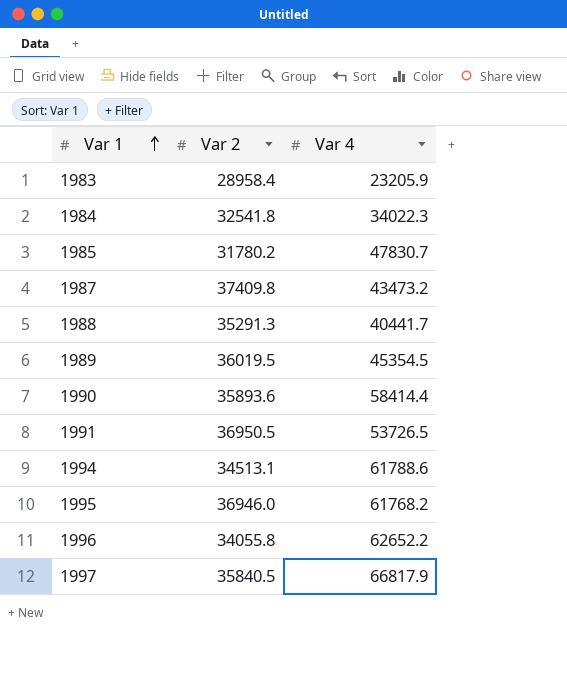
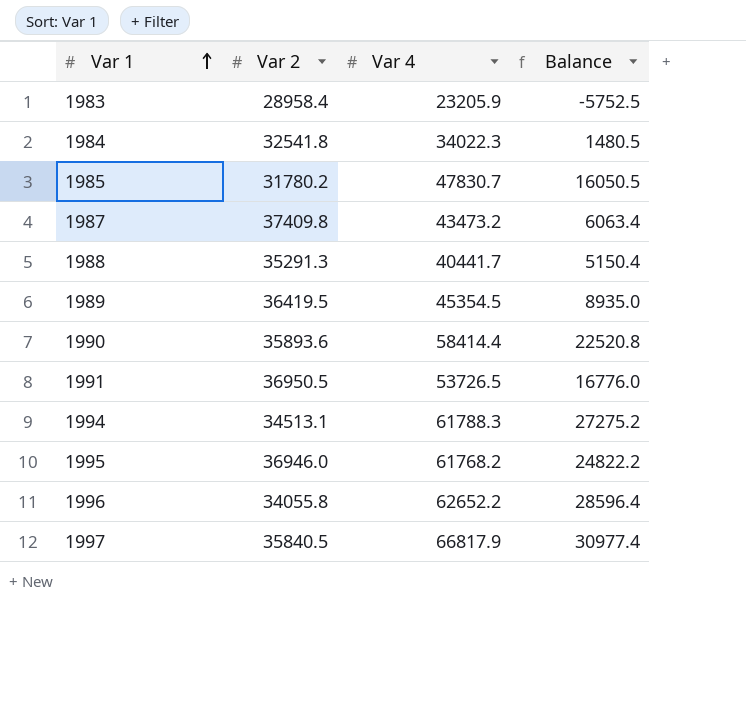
column Balance | formula: none -> [Var 4] - [Var 2]
1989 | Var 2: 36019.5 -> 36419.5
1994 | Var 4: 61788.6 -> 61788.3

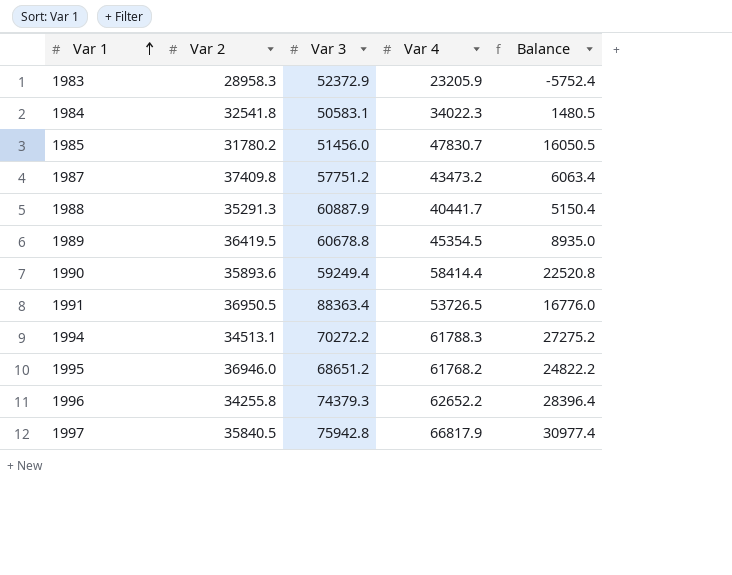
column Var 3 | position: none -> 3
1983 | Var 2: 28958.4 -> 28958.3
1983 | Balance: -5752.5 -> -5752.4
1996 | Var 2: 34055.8 -> 34255.8
1996 | Balance: 28596.4 -> 28396.4

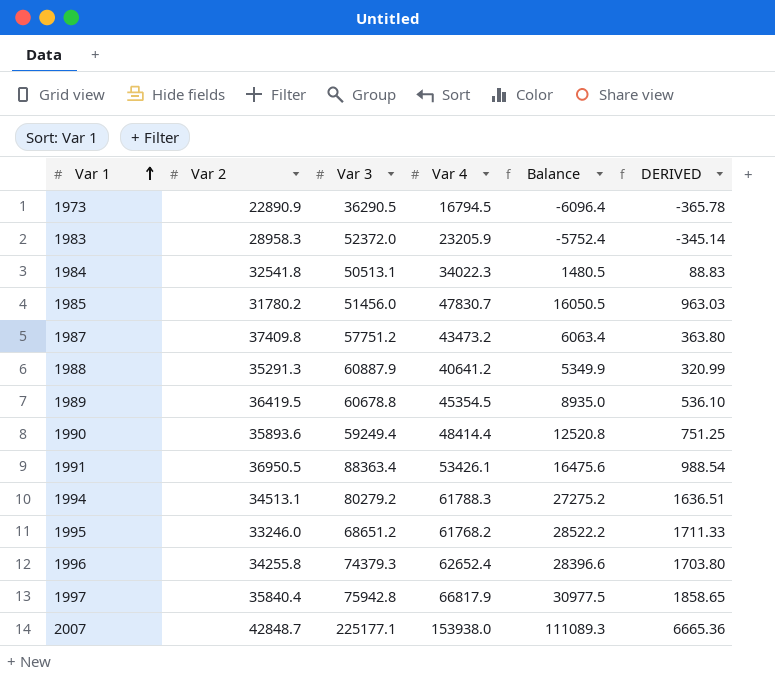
column DERIVED | formula: none -> [Balance] * 0.06
row 1973: none -> 22890.9 | 36290.5 | 16794.5 | -6096.4 | -365.78
1983 | Var 3: 52372.9 -> 52372.0
1984 | Var 3: 50583.1 -> 50513.1
1988 | Var 4: 40441.7 -> 40641.2
1988 | Balance: 5150.4 -> 5349.9
1990 | Var 4: 58414.4 -> 48414.4
1990 | Balance: 22520.8 -> 12520.8
1991 | Var 4: 53726.5 -> 53426.1
1991 | Balance: 16776.0 -> 16475.6
1994 | Var 3: 70272.2 -> 80279.2
1995 | Var 2: 36946.0 -> 33246.0
1995 | Balance: 24822.2 -> 28522.2
1996 | Var 4: 62652.2 -> 62652.4
1996 | Balance: 28396.4 -> 28396.6
1997 | Var 2: 35840.5 -> 35840.4
1997 | Balance: 30977.4 -> 30977.5
row 2007: none -> 42848.7 | 225177.1 | 153938.0 | 111089.3 | 6665.36

